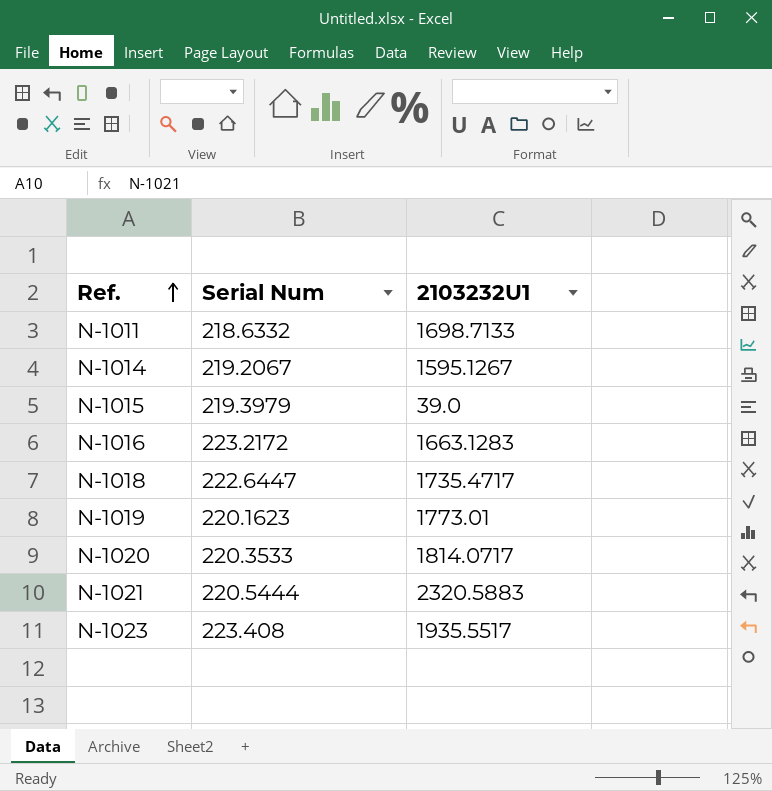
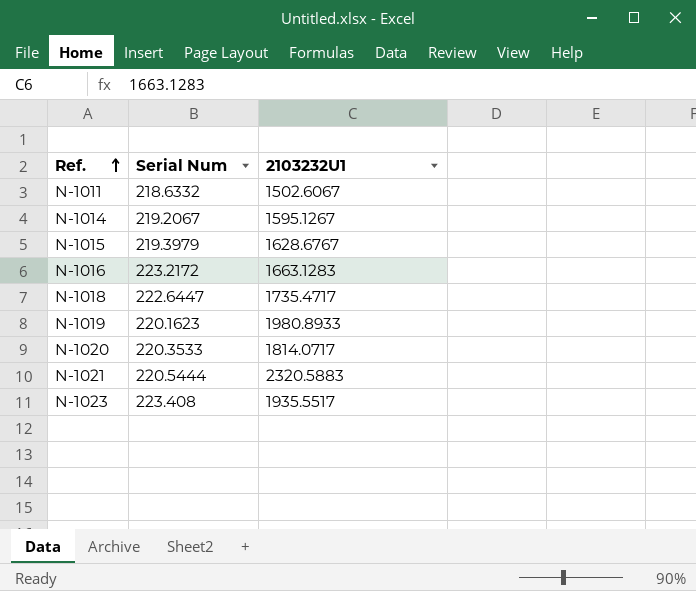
N-1011 | 2103232U1: 1698.7133 -> 1502.6067
N-1015 | 2103232U1: 39.0 -> 1628.6767
N-1019 | 2103232U1: 1773.01 -> 1980.8933

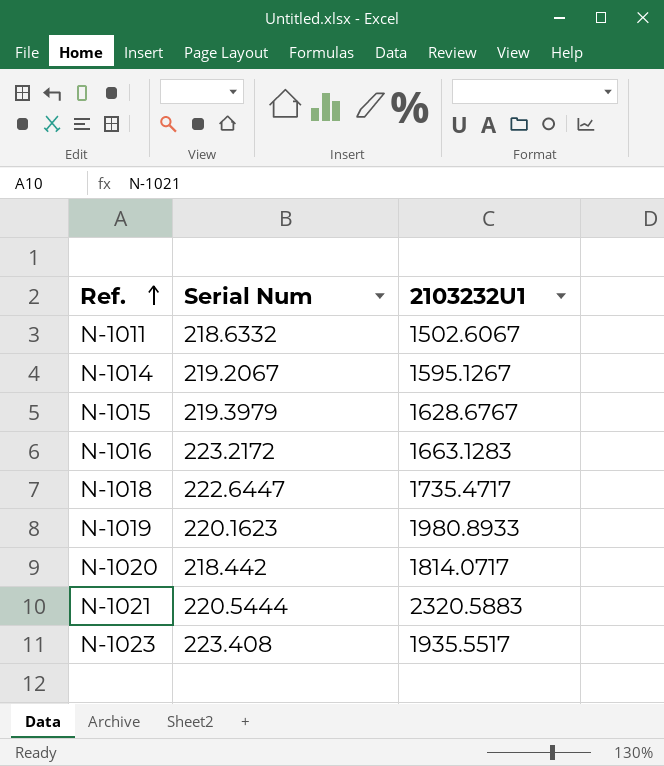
N-1020 | Serial Num: 220.3533 -> 218.442

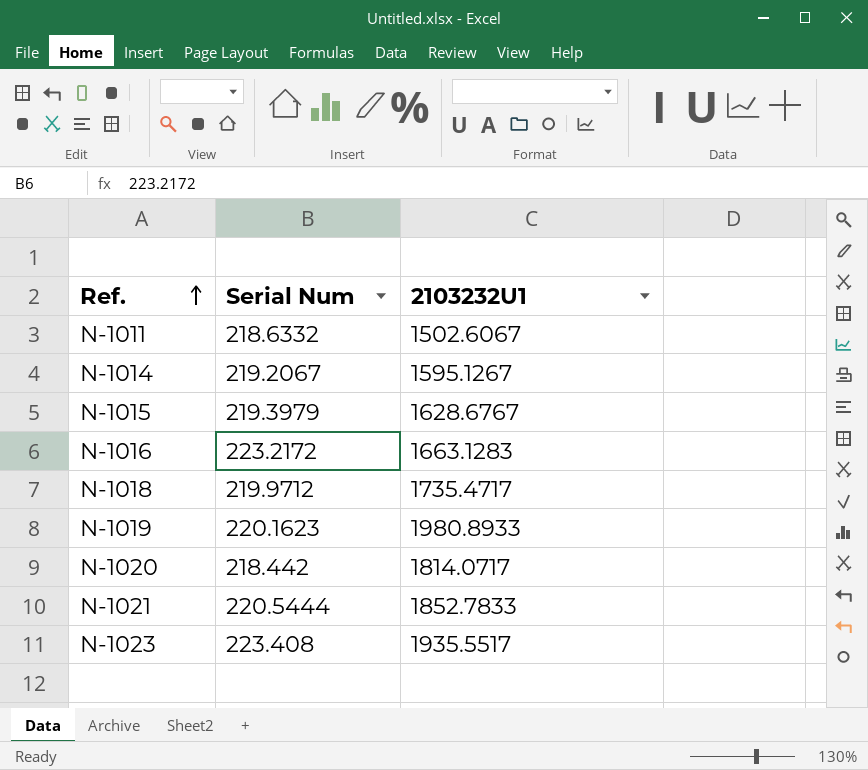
N-1018 | Serial Num: 222.6447 -> 219.9712
N-1021 | 2103232U1: 2320.5883 -> 1852.7833

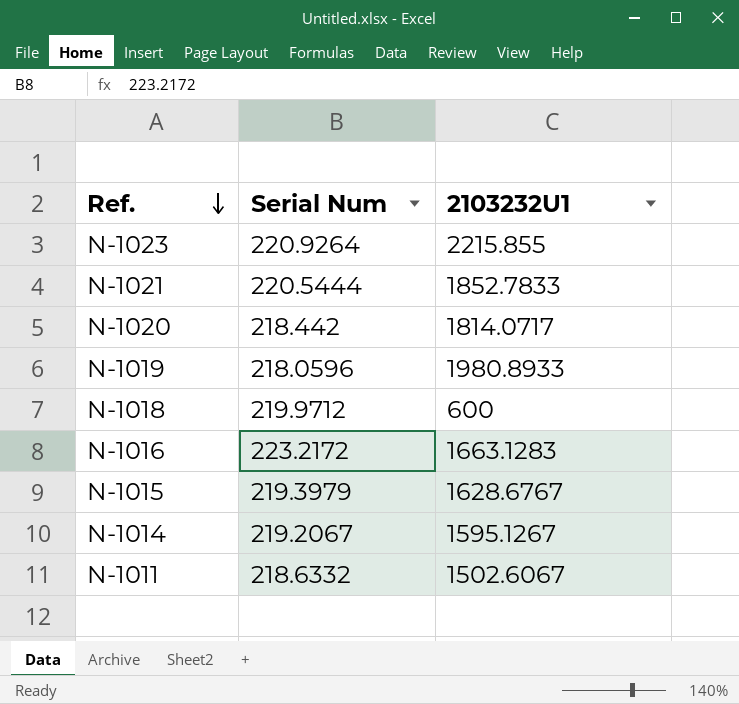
row order: Ref. ascending -> Ref. descending
N-1023 | Serial Num: 223.408 -> 220.9264
N-1023 | 2103232U1: 1935.5517 -> 2215.855
N-1019 | Serial Num: 220.1623 -> 218.0596
N-1018 | 2103232U1: 1735.4717 -> 600

